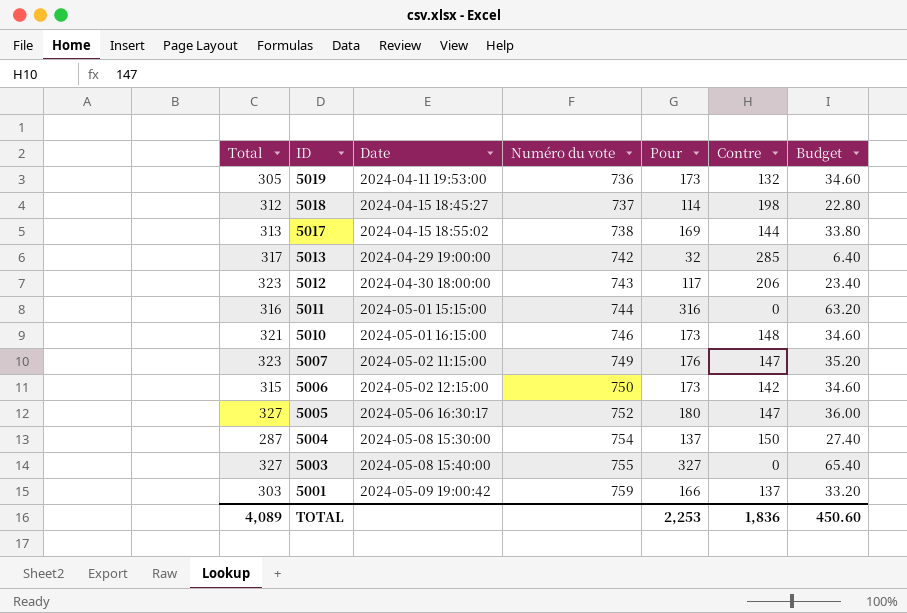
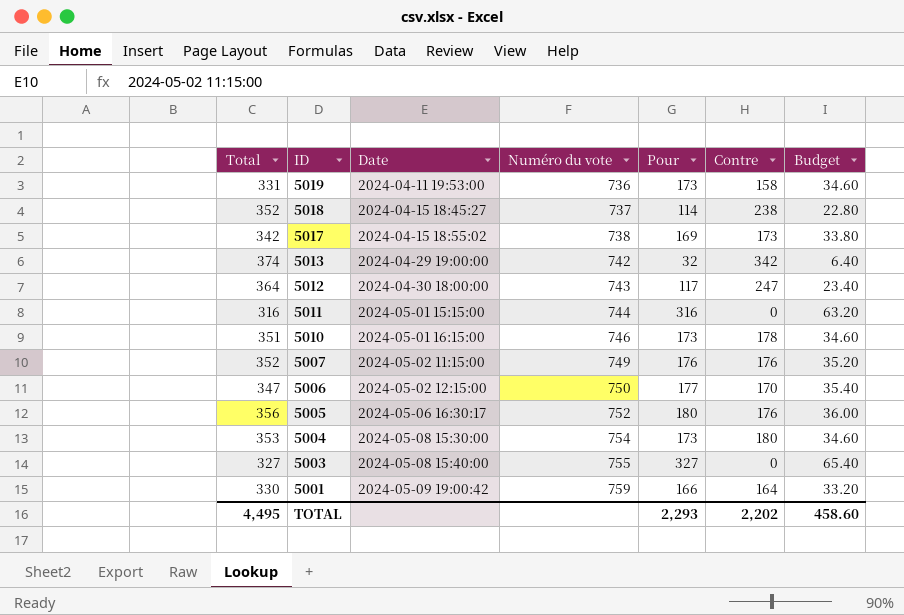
5019 | Total: 305 -> 331
5019 | Contre: 132 -> 158
5018 | Total: 312 -> 352
5018 | Contre: 198 -> 238
5017 | Total: 313 -> 342
5017 | Contre: 144 -> 173
5013 | Total: 317 -> 374
5013 | Contre: 285 -> 342
5012 | Total: 323 -> 364
5012 | Contre: 206 -> 247
5010 | Total: 321 -> 351
5010 | Contre: 148 -> 178
5007 | Total: 323 -> 352
5007 | Contre: 147 -> 176
5006 | Total: 315 -> 347
5006 | Pour: 173 -> 177
5006 | Contre: 142 -> 170
5006 | Budget: 34.60 -> 35.40
5005 | Total: 327 -> 356
5005 | Contre: 147 -> 176
5004 | Total: 287 -> 353
5004 | Pour: 137 -> 173
5004 | Contre: 150 -> 180
5004 | Budget: 27.40 -> 34.60
5001 | Total: 303 -> 330
5001 | Contre: 137 -> 164
TOTAL | Total: 4,089 -> 4,495
TOTAL | Pour: 2,253 -> 2,293
TOTAL | Contre: 1,836 -> 2,202
TOTAL | Budget: 450.60 -> 458.60

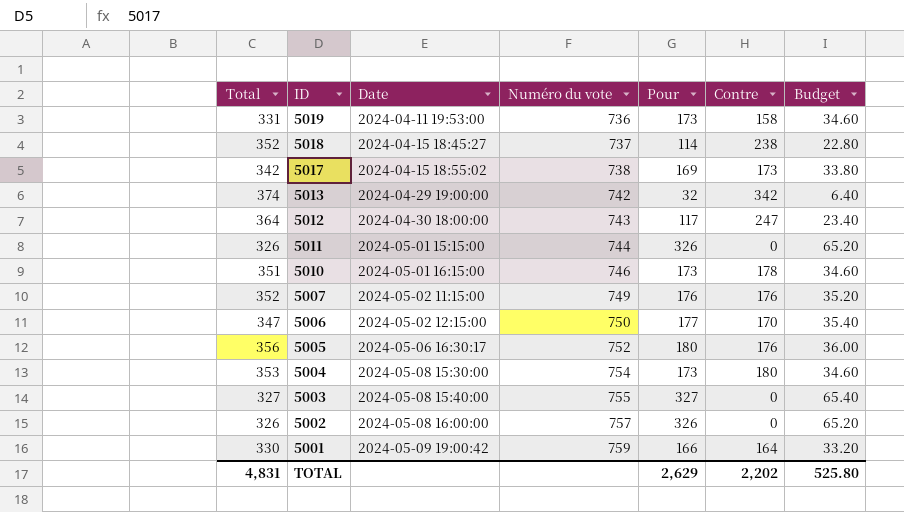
5011 | Total: 316 -> 326
5011 | Pour: 316 -> 326
5011 | Budget: 63.20 -> 65.20
row 5002: none -> 326 | 2024-05-08 16:00:00 | 757 | 326 | 0 | 65.20
TOTAL | Total: 4,495 -> 4,831
TOTAL | Pour: 2,293 -> 2,629
TOTAL | Budget: 458.60 -> 525.80

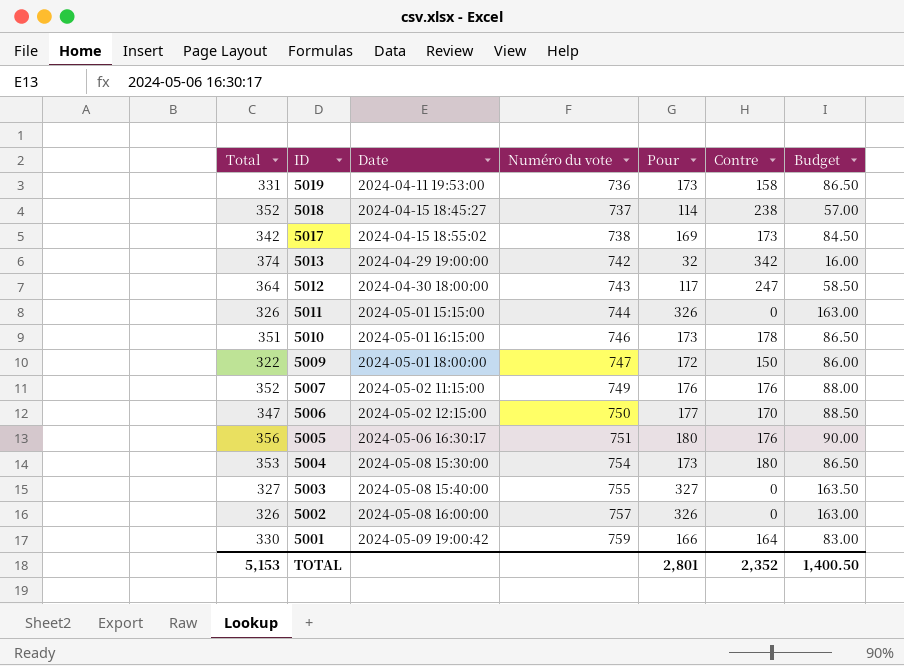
column Budget | formula: [Pour] * 0.2 -> [Pour] * 0.5
row 5009: none -> 322 | 2024-05-01 18:00:00 | 747 | 172 | 150 | 86.00
5005 | Numéro du vote: 752 -> 751
TOTAL | Total: 4,831 -> 5,153
TOTAL | Pour: 2,629 -> 2,801
TOTAL | Contre: 2,202 -> 2,352
TOTAL | Budget: 525.80 -> 1,400.50

